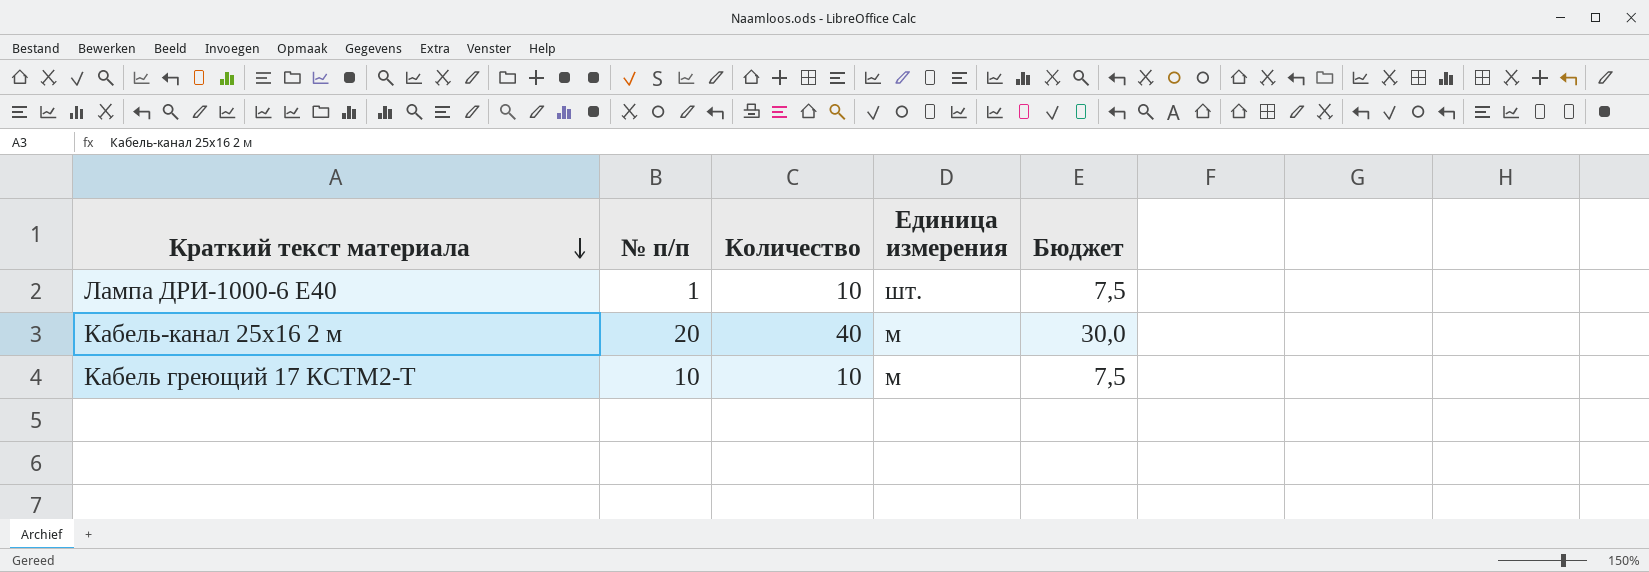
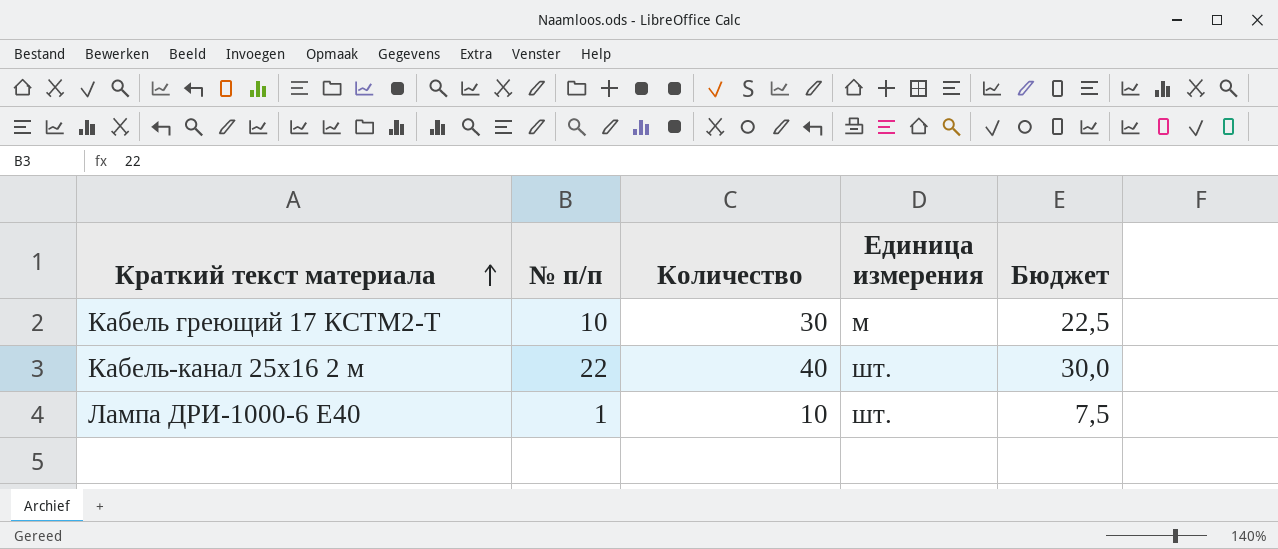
row order: Краткий текст материала descending -> Краткий текст материала ascending
Кабель греющий 17 КСТМ2-Т | Количество: 10 -> 30
Кабель греющий 17 КСТМ2-Т | Бюджет: 7,5 -> 22,5
Кабель-канал 25х16 2 м | № п/п: 20 -> 22
Кабель-канал 25х16 2 м | Единица измерения: м -> шт.

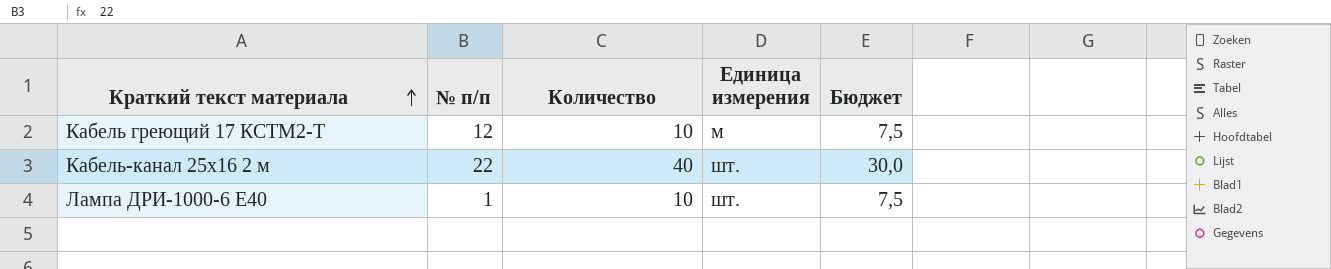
Кабель греющий 17 КСТМ2-Т | № п/п: 10 -> 12
Кабель греющий 17 КСТМ2-Т | Количество: 30 -> 10
Кабель греющий 17 КСТМ2-Т | Бюджет: 22,5 -> 7,5

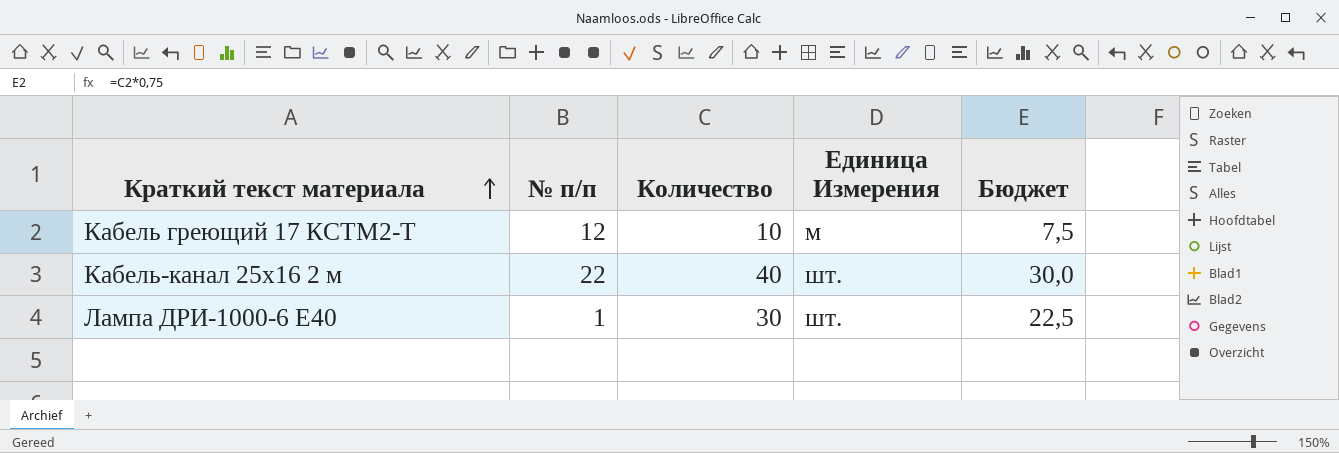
column name: Единица измерения -> Единица Измерения
Лампа ДРИ-1000-6 E40 | Количество: 10 -> 30
Лампа ДРИ-1000-6 E40 | Бюджет: 7,5 -> 22,5

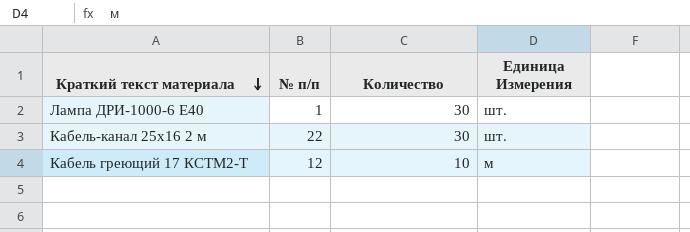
row order: Краткий текст материала ascending -> Краткий текст материала descending
column Бюджет | formula: [Количество] * 0,75 -> none
Кабель-канал 25х16 2 м | Количество: 40 -> 30

